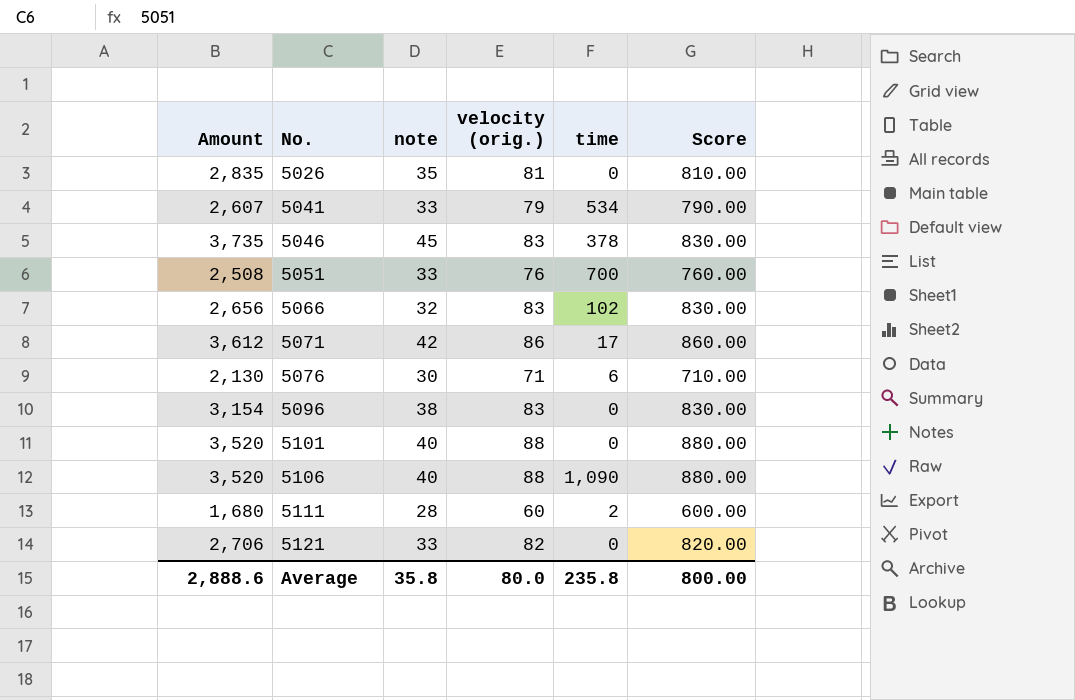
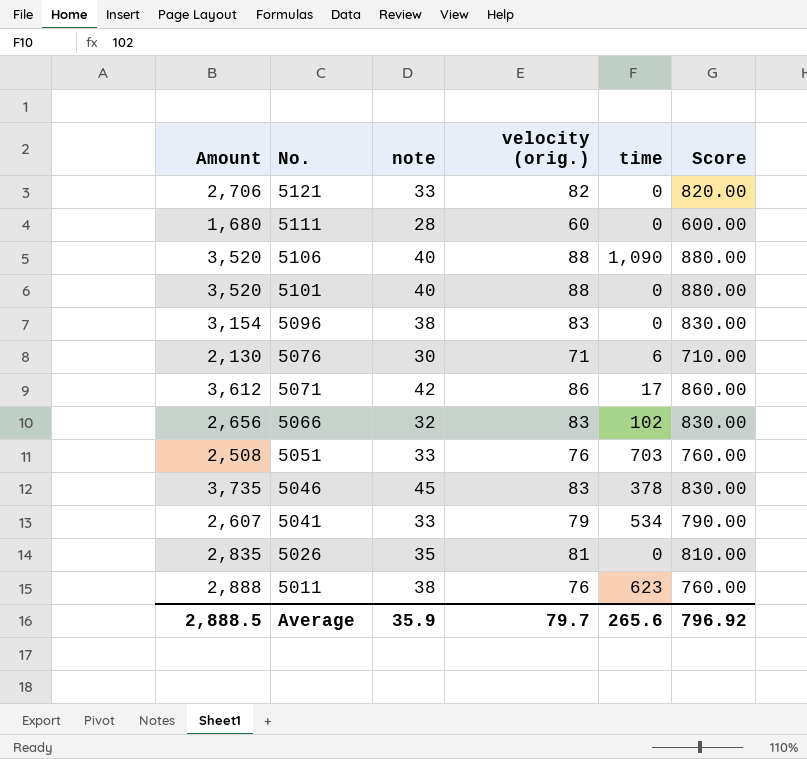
row order: No. ascending -> No. descending
5111 | time: 2 -> 0
5051 | time: 700 -> 703
row 5011: none -> 2,888 | 38 | 76 | 623 | 760.00
Average | Amount: 2,888.6 -> 2,888.5
Average | note: 35.8 -> 35.9
Average | velocity (orig.): 80.0 -> 79.7
Average | time: 235.8 -> 265.6
Average | Score: 800.00 -> 796.92

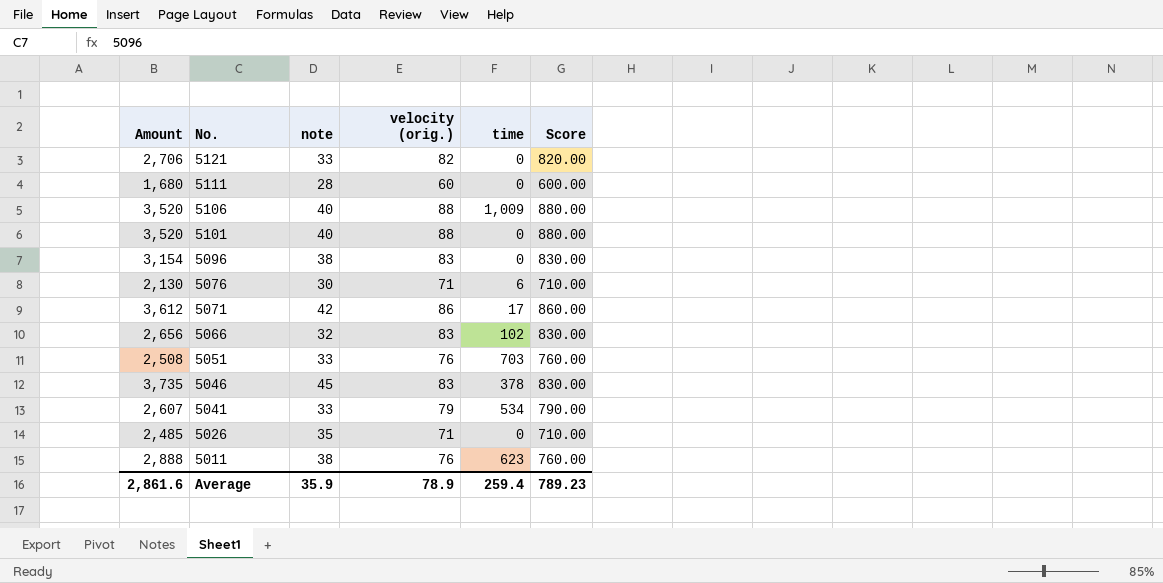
5106 | time: 1,090 -> 1,009
5026 | Amount: 2,835 -> 2,485
5026 | velocity (orig.): 81 -> 71
5026 | Score: 810.00 -> 710.00
Average | Amount: 2,888.5 -> 2,861.6
Average | velocity (orig.): 79.7 -> 78.9
Average | time: 265.6 -> 259.4
Average | Score: 796.92 -> 789.23

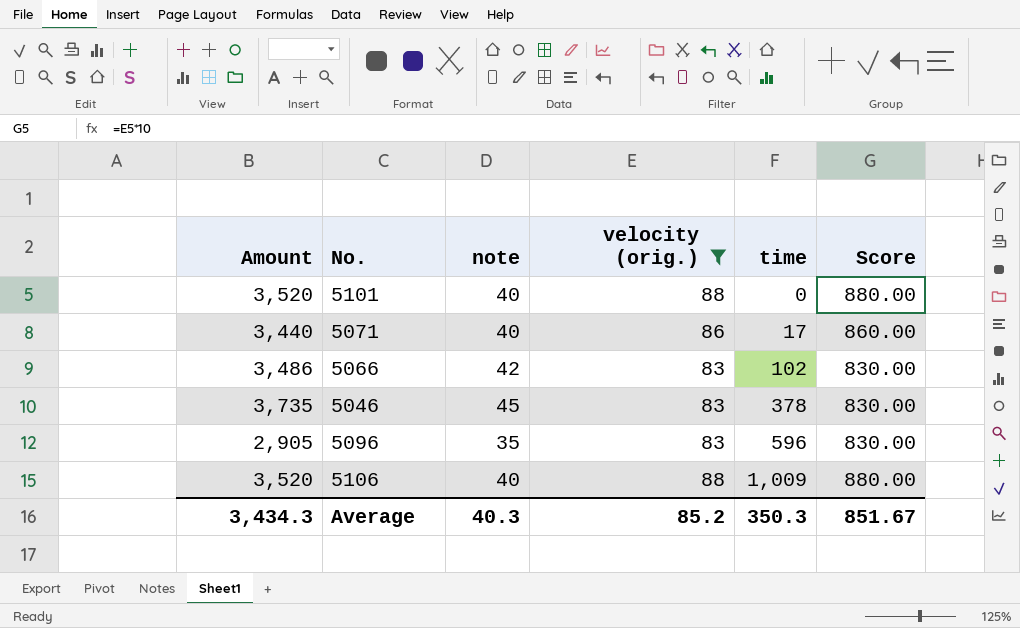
filter: none -> velocity (orig.) >= 83
row order: No. descending -> time ascending
5071 | Amount: 3,612 -> 3,440
5071 | note: 42 -> 40
5066 | Amount: 2,656 -> 3,486
5066 | note: 32 -> 42
5096 | Amount: 3,154 -> 2,905
5096 | note: 38 -> 35
5096 | time: 0 -> 596
Average | Amount: 2,861.6 -> 3,434.3
Average | note: 35.9 -> 40.3
Average | velocity (orig.): 78.9 -> 85.2
Average | time: 259.4 -> 350.3
Average | Score: 789.23 -> 851.67

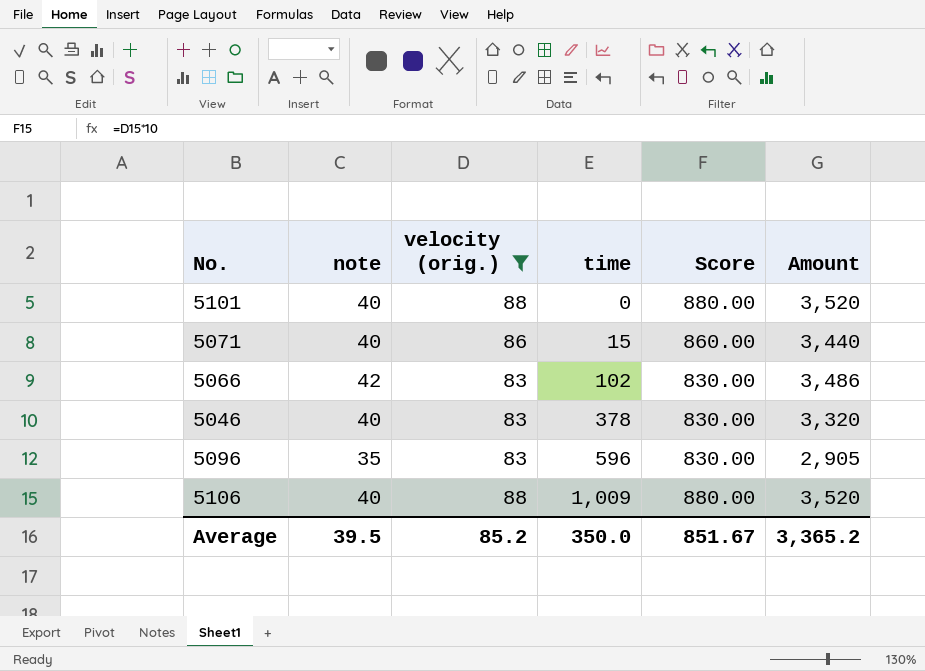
column Amount | position: 1 -> 6
5071 | time: 17 -> 15
5046 | note: 45 -> 40
5046 | Amount: 3,735 -> 3,320
Average | note: 40.3 -> 39.5
Average | time: 350.3 -> 350.0
Average | Amount: 3,434.3 -> 3,365.2

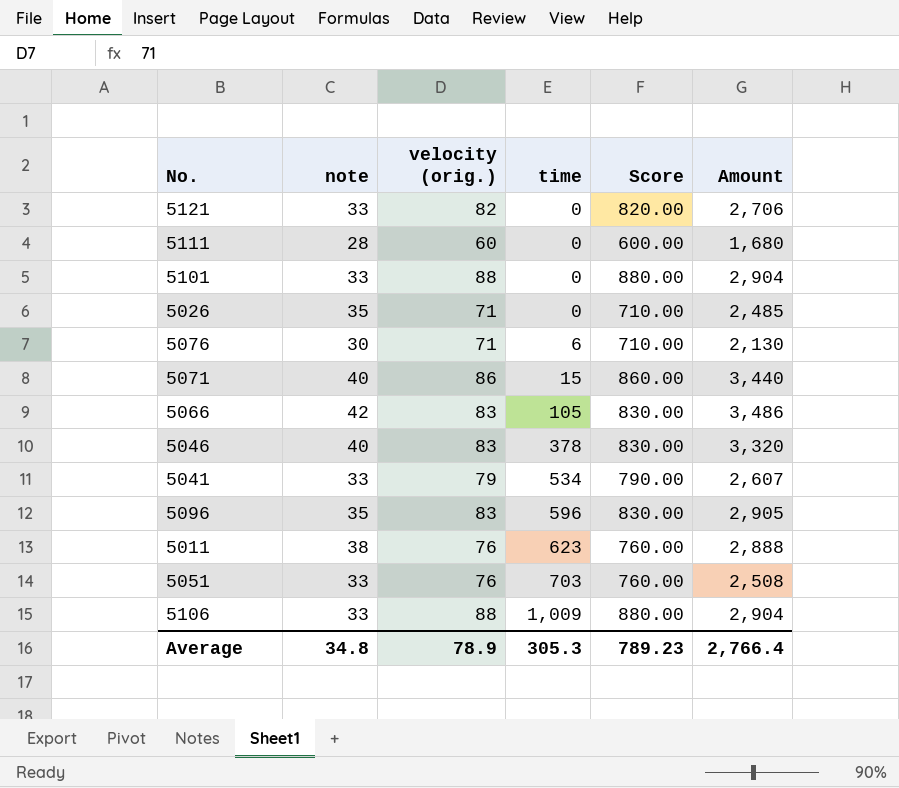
filter: velocity (orig.) >= 83 -> none
5101 | note: 40 -> 33
5101 | Amount: 3,520 -> 2,904
5066 | time: 102 -> 105
5106 | note: 40 -> 33
5106 | Amount: 3,520 -> 2,904
Average | note: 39.5 -> 34.8
Average | velocity (orig.): 85.2 -> 78.9
Average | time: 350.0 -> 305.3
Average | Score: 851.67 -> 789.23
Average | Amount: 3,365.2 -> 2,766.4

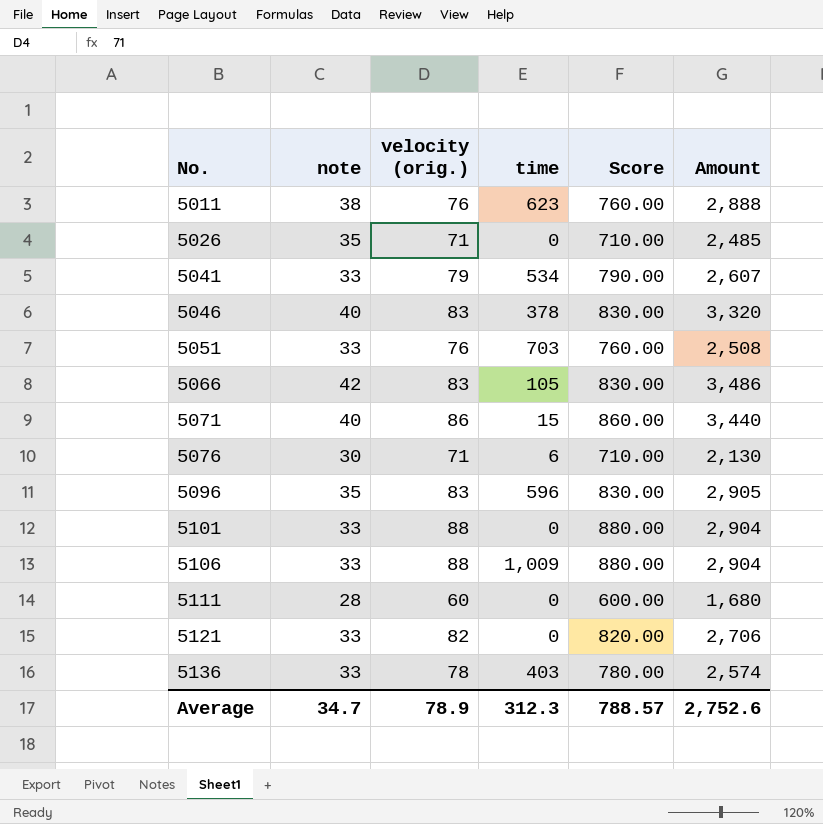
row order: time ascending -> No. ascending
row 5136: none -> 33 | 78 | 403 | 780.00 | 2,574
Average | note: 34.8 -> 34.7
Average | time: 305.3 -> 312.3
Average | Score: 789.23 -> 788.57
Average | Amount: 2,766.4 -> 2,752.6

